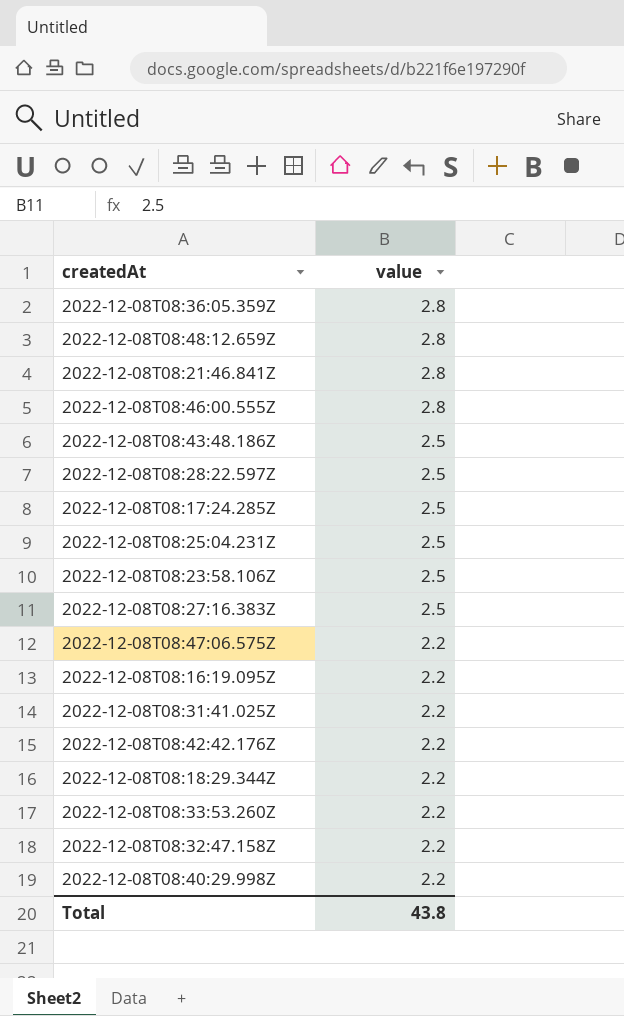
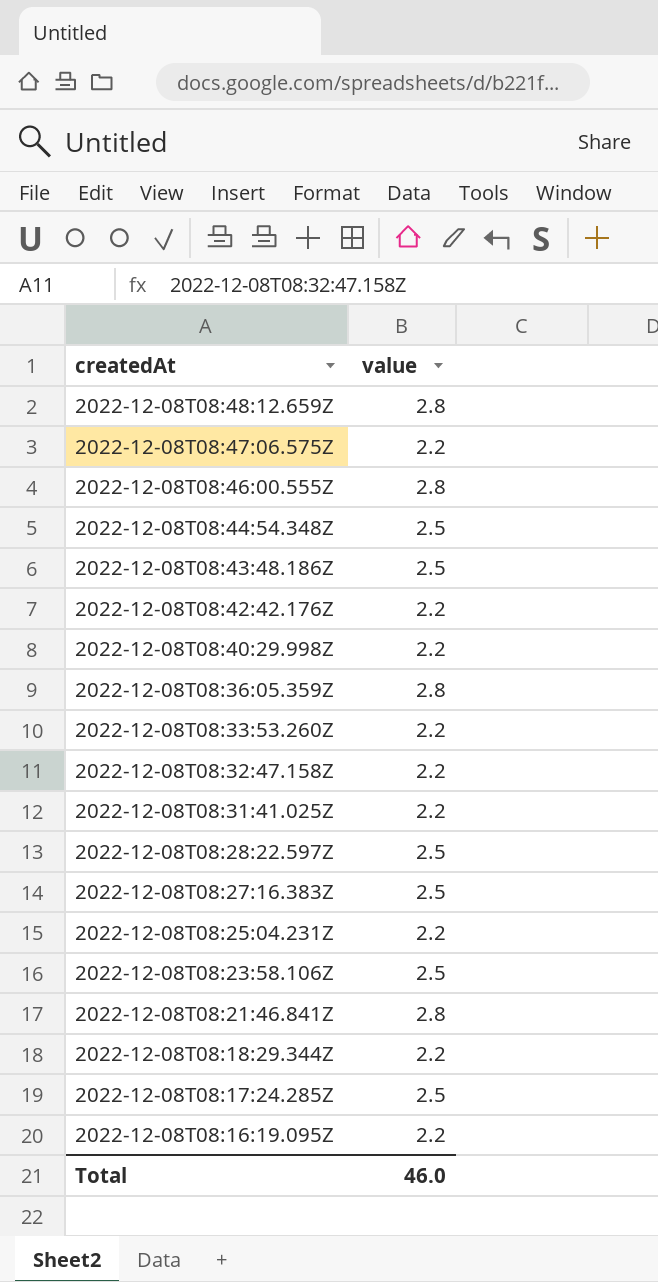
row order: value descending -> createdAt descending
row 2022-12-08T08:44:54.348Z: none -> 2.5
2022-12-08T08:25:04.231Z | value: 2.5 -> 2.2
Total | value: 43.8 -> 46.0

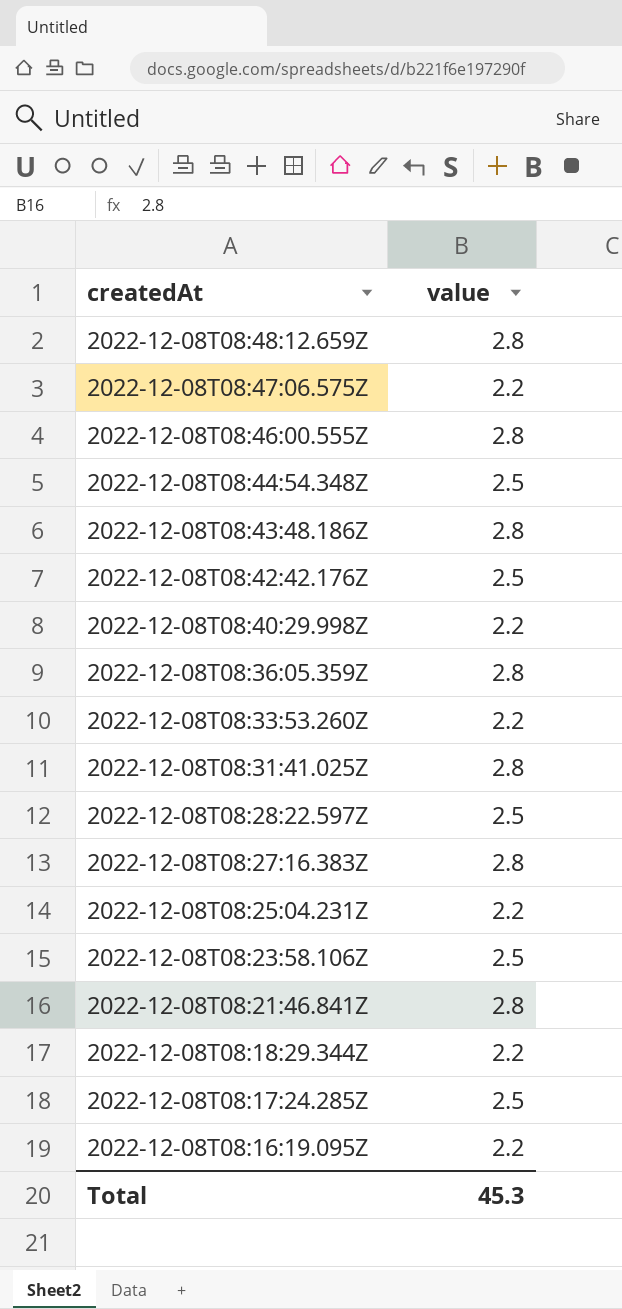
row 2022-12-08T08:32:47.158Z: 2.2 -> none
2022-12-08T08:43:48.186Z | value: 2.5 -> 2.8
2022-12-08T08:42:42.176Z | value: 2.2 -> 2.5
2022-12-08T08:31:41.025Z | value: 2.2 -> 2.8
2022-12-08T08:27:16.383Z | value: 2.5 -> 2.8
Total | value: 46.0 -> 45.3

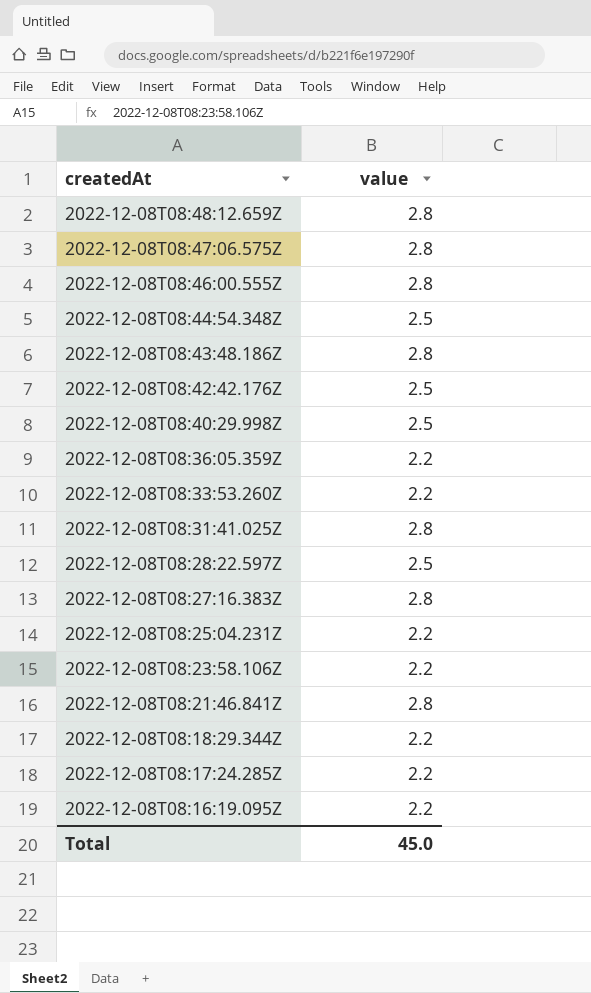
2022-12-08T08:47:06.575Z | value: 2.2 -> 2.8
2022-12-08T08:40:29.998Z | value: 2.2 -> 2.5
2022-12-08T08:36:05.359Z | value: 2.8 -> 2.2
2022-12-08T08:23:58.106Z | value: 2.5 -> 2.2
2022-12-08T08:17:24.285Z | value: 2.5 -> 2.2
Total | value: 45.3 -> 45.0

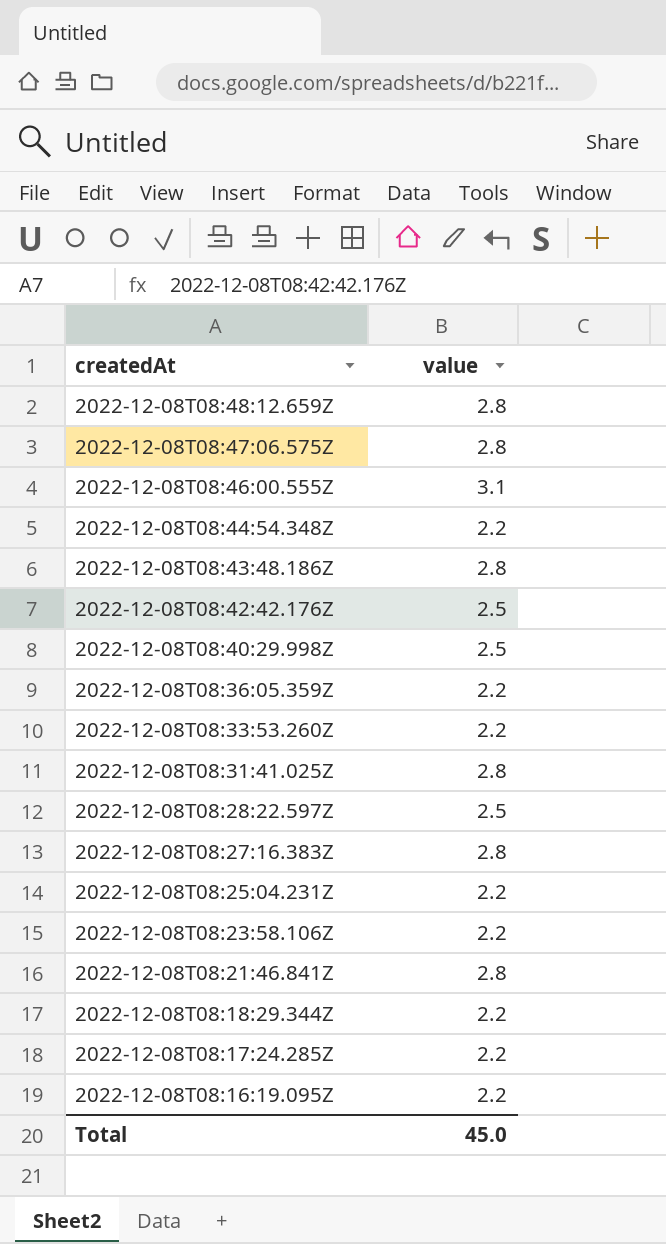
2022-12-08T08:46:00.555Z | value: 2.8 -> 3.1
2022-12-08T08:44:54.348Z | value: 2.5 -> 2.2

